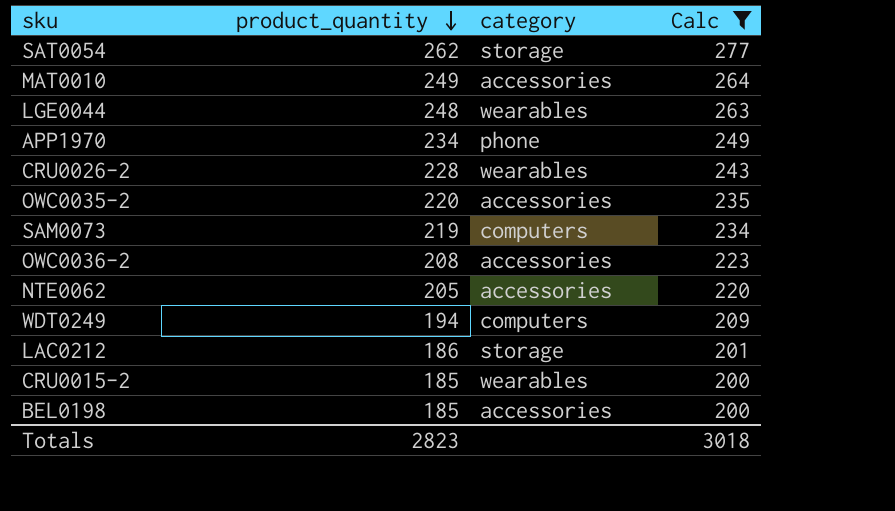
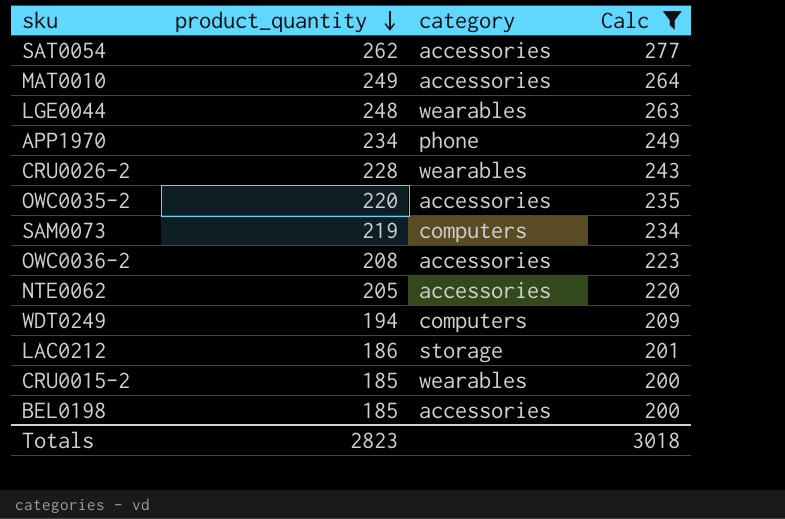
SAT0054 | category: storage -> accessories

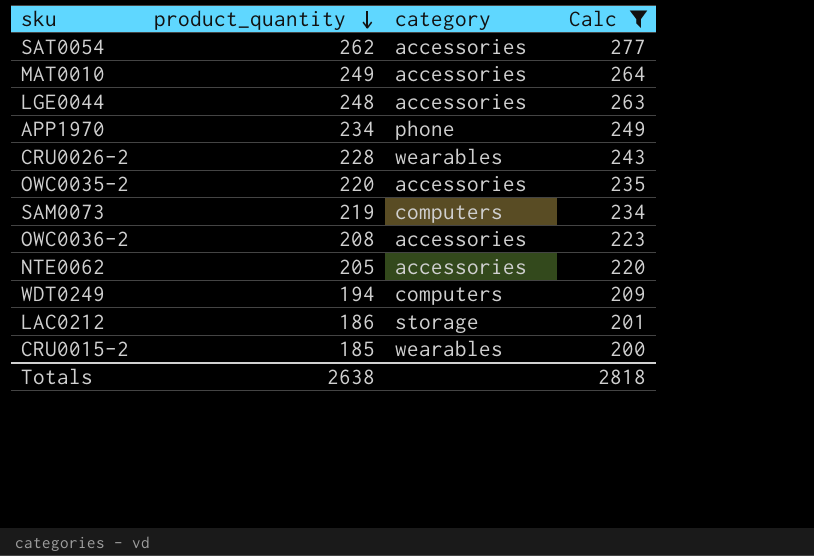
row BEL0198: 185 | accessories | 200 -> none
LGE0044 | category: wearables -> accessories
Totals | product_quantity: 2823 -> 2638
Totals | Calc: 3018 -> 2818

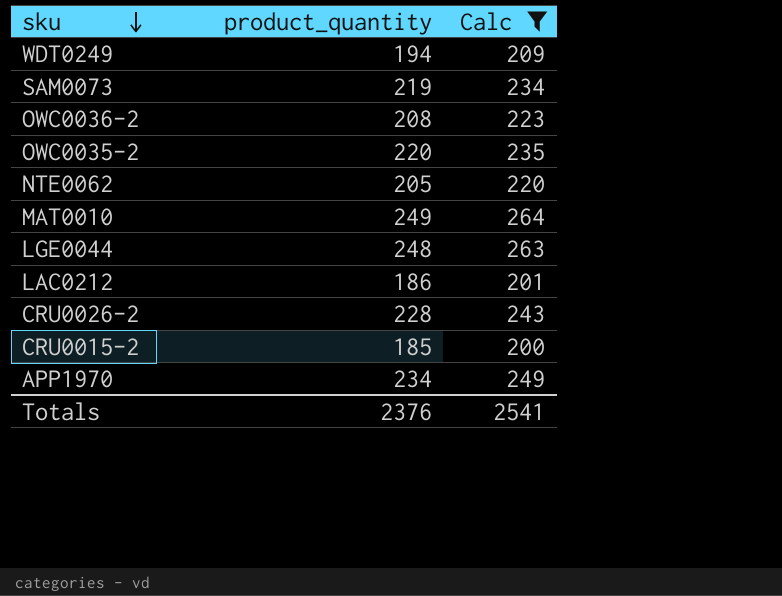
row order: product_quantity descending -> sku descending
column category | position: 3 -> none
row SAT0054: 262 | accessories | 277 -> none
Totals | product_quantity: 2638 -> 2376
Totals | Calc: 2818 -> 2541

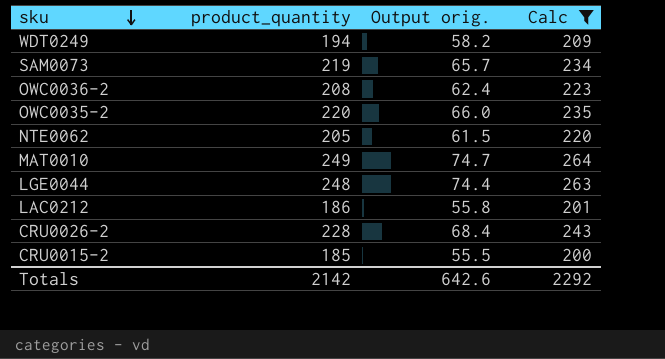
column Output orig. | formula: none -> [product_quantity] * 0.3
row APP1970: 234 | 249 -> none
Totals | product_quantity: 2376 -> 2142
Totals | Calc: 2541 -> 2292

